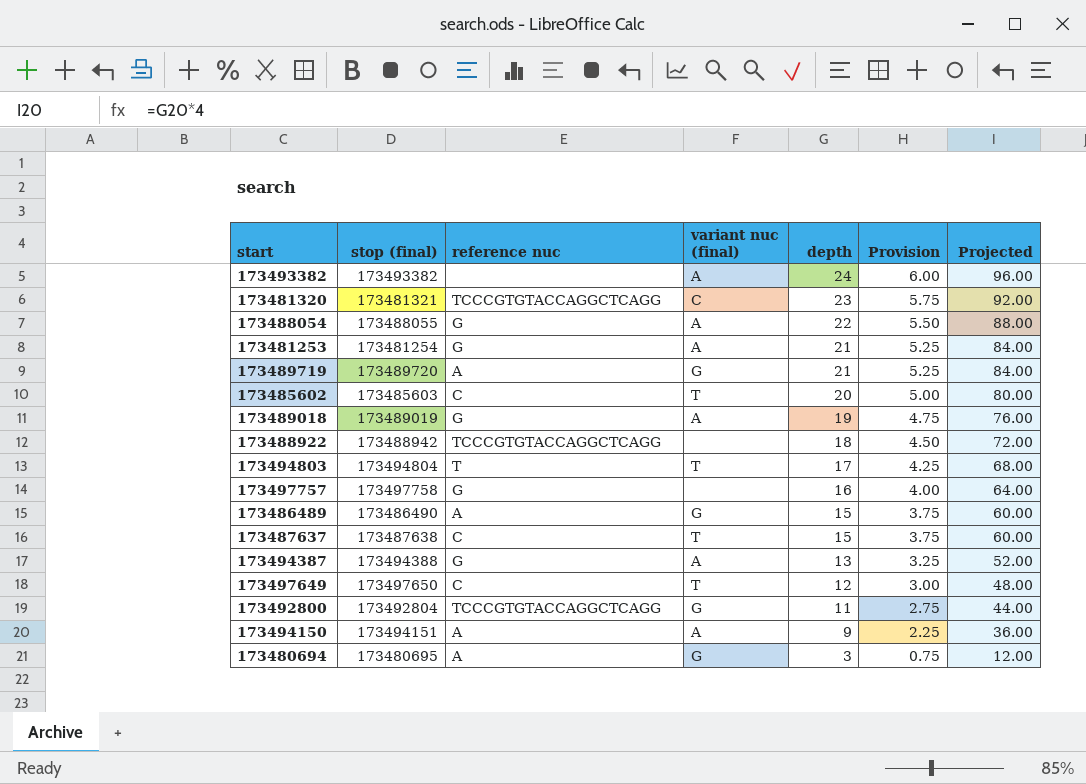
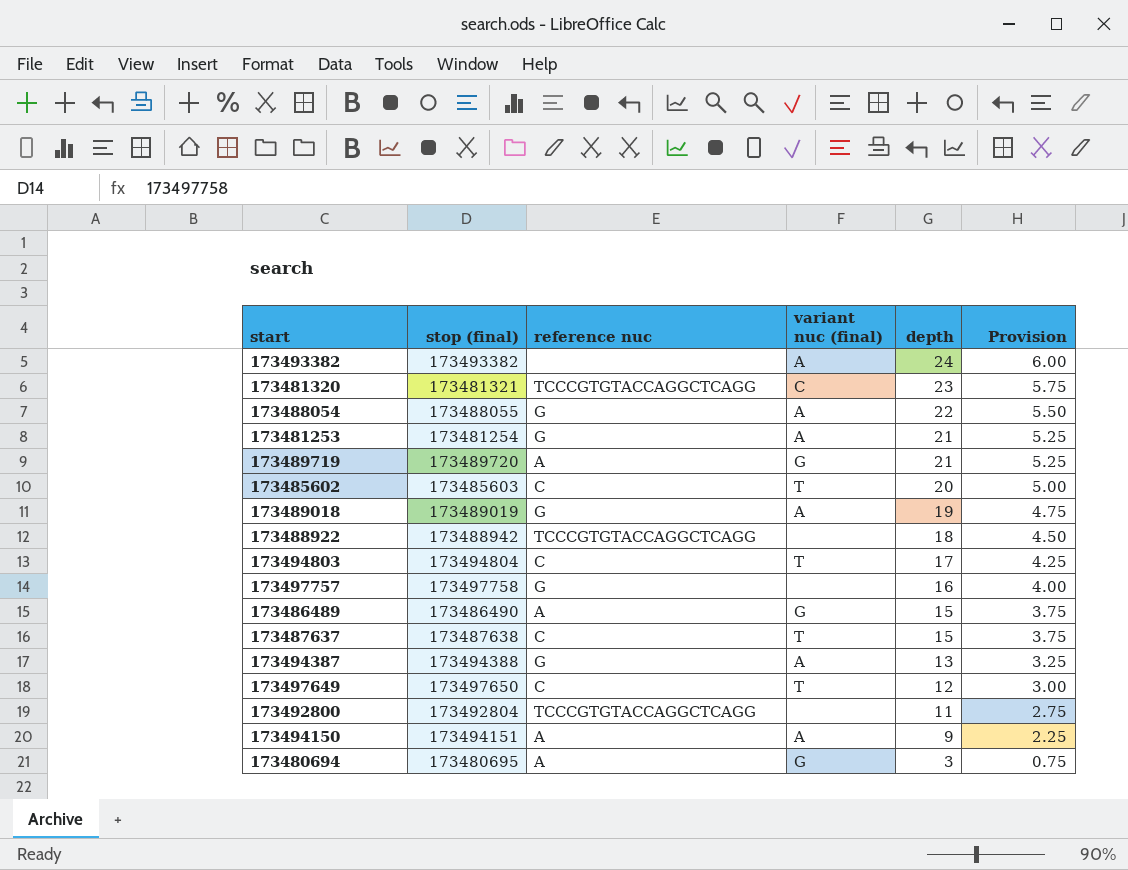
column Projected | formula: [depth] * 4 -> none
173494803 | reference nuc: T -> C
173492800 | variant nuc (final): G -> none

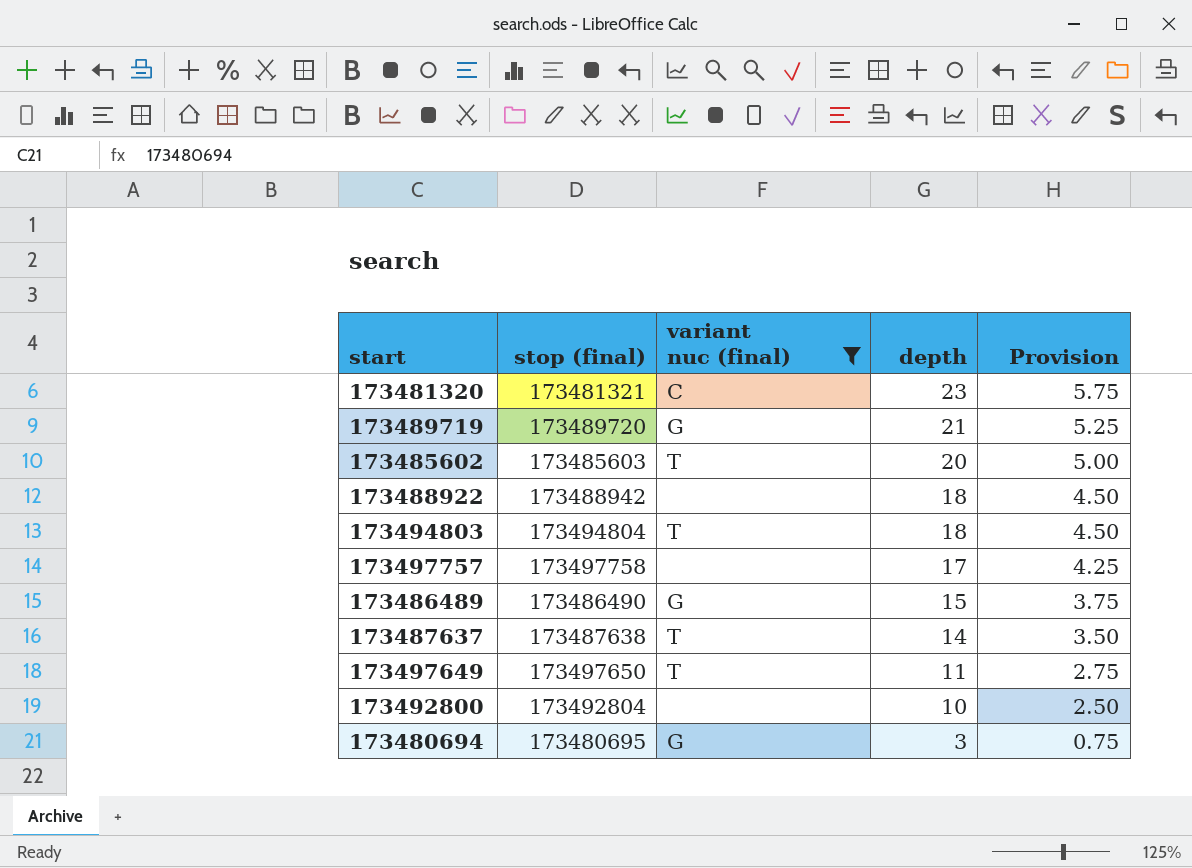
filter: none -> variant nuc (final) != A
column reference nuc | position: 3 -> none
173494803 | depth: 17 -> 18
173494803 | Provision: 4.25 -> 4.50
173497757 | depth: 16 -> 17
173497757 | Provision: 4.00 -> 4.25
173487637 | depth: 15 -> 14
173487637 | Provision: 3.75 -> 3.50
173497649 | depth: 12 -> 11
173497649 | Provision: 3.00 -> 2.75
173492800 | depth: 11 -> 10
173492800 | Provision: 2.75 -> 2.50

